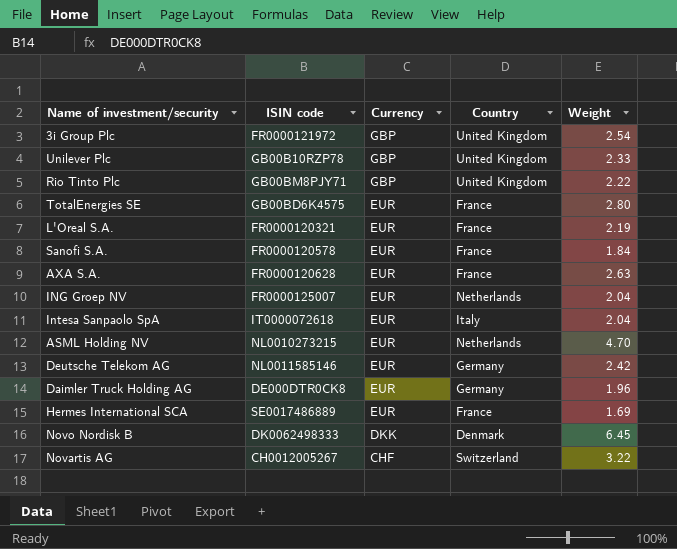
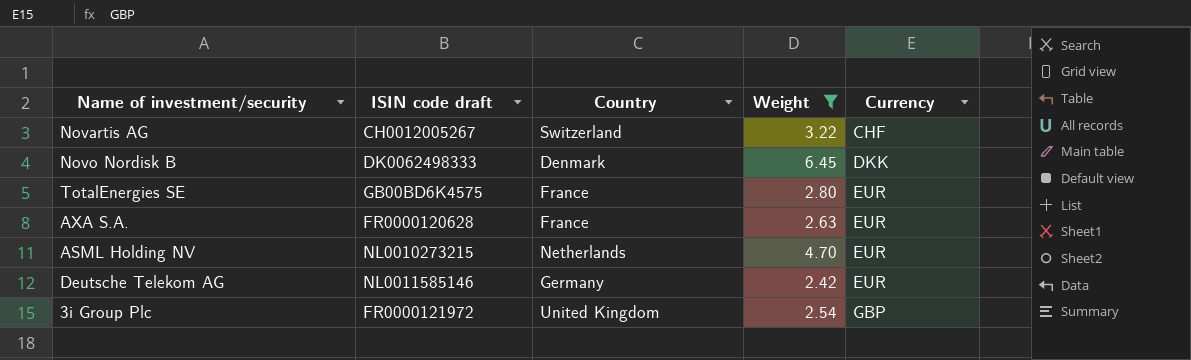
filter: none -> Weight >= 2.42
row order: Currency descending -> Currency ascending
column name: ISIN code -> ISIN code draft
column Currency | position: 3 -> 5

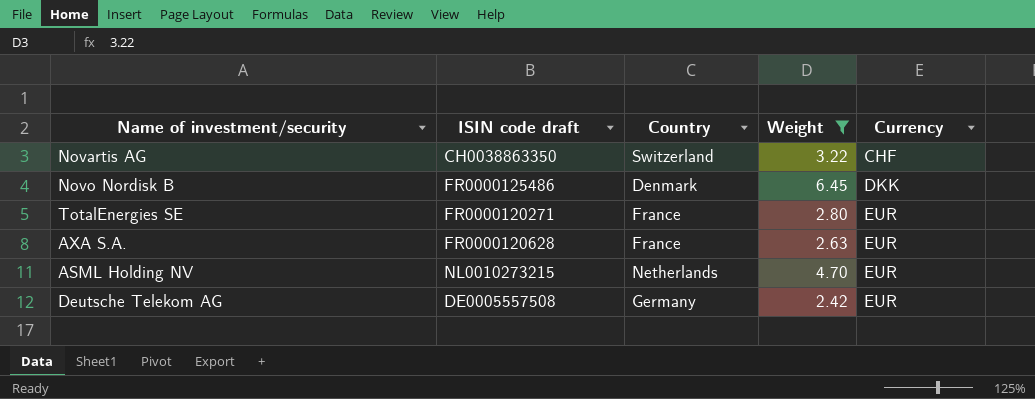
row 3i Group Plc: FR0000121972 | United Kingdom | 2.54 | GBP -> none
Novartis AG | ISIN code draft: CH0012005267 -> CH0038863350
Novo Nordisk B | ISIN code draft: DK0062498333 -> FR0000125486
TotalEnergies SE | ISIN code draft: GB00BD6K4575 -> FR0000120271
Deutsche Telekom AG | ISIN code draft: NL0011585146 -> DE0005557508

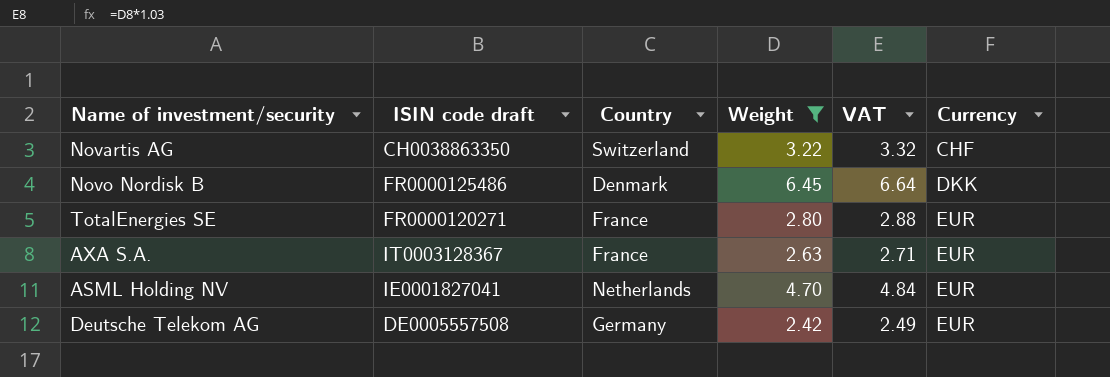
column VAT | formula: none -> [Weight] * 1.03
AXA S.A. | ISIN code draft: FR0000120628 -> IT0003128367
ASML Holding NV | ISIN code draft: NL0010273215 -> IE0001827041

